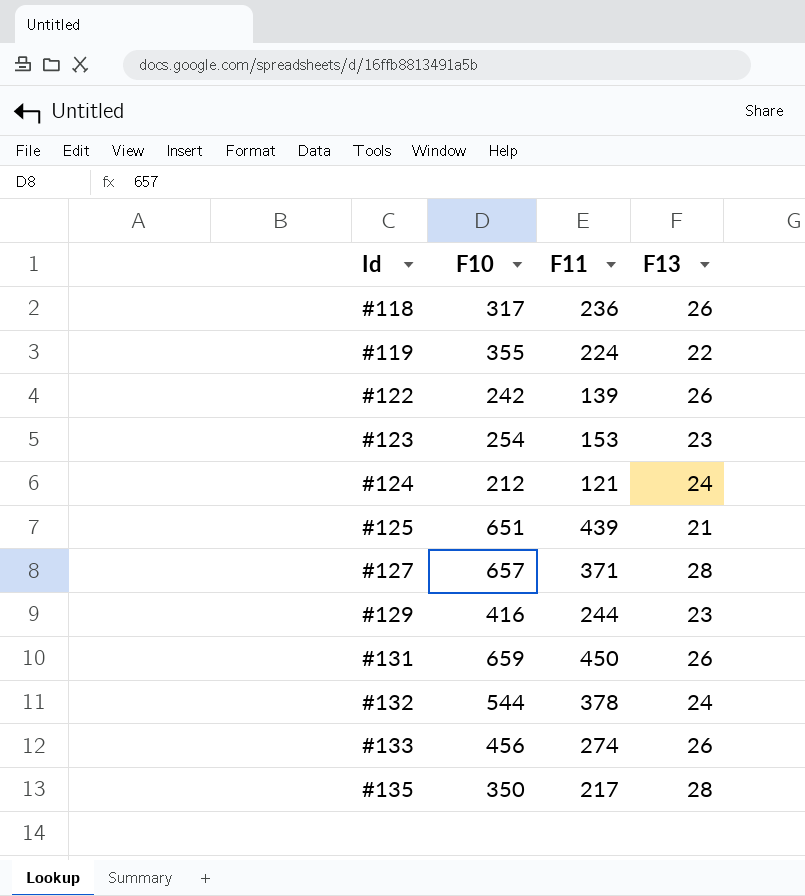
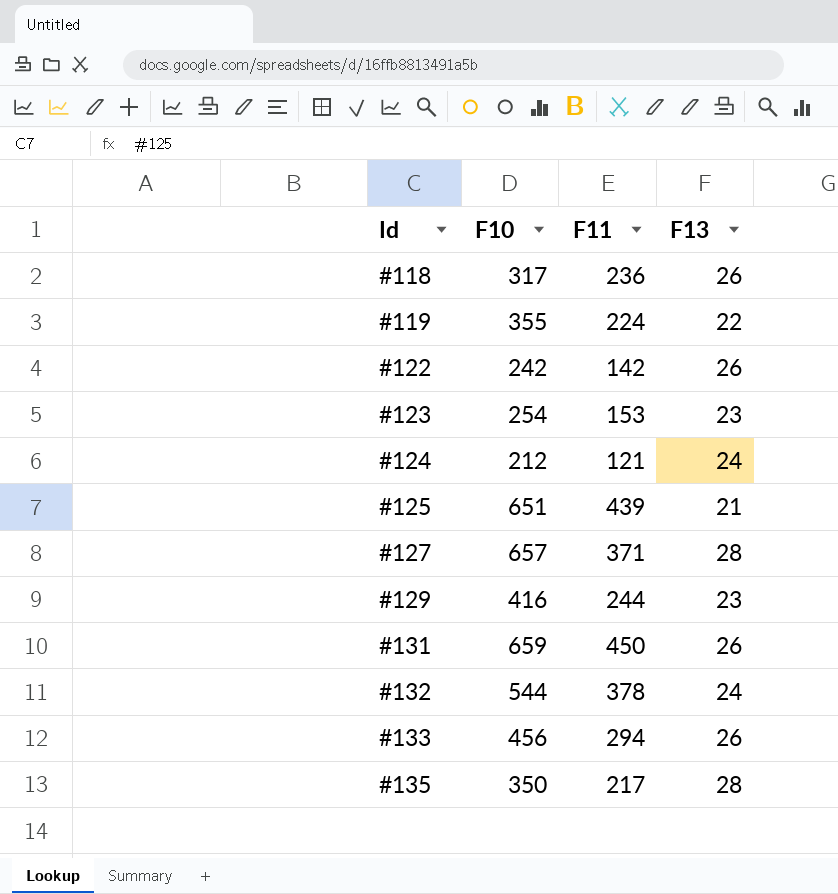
#122 | F11: 139 -> 142
#133 | F11: 274 -> 294

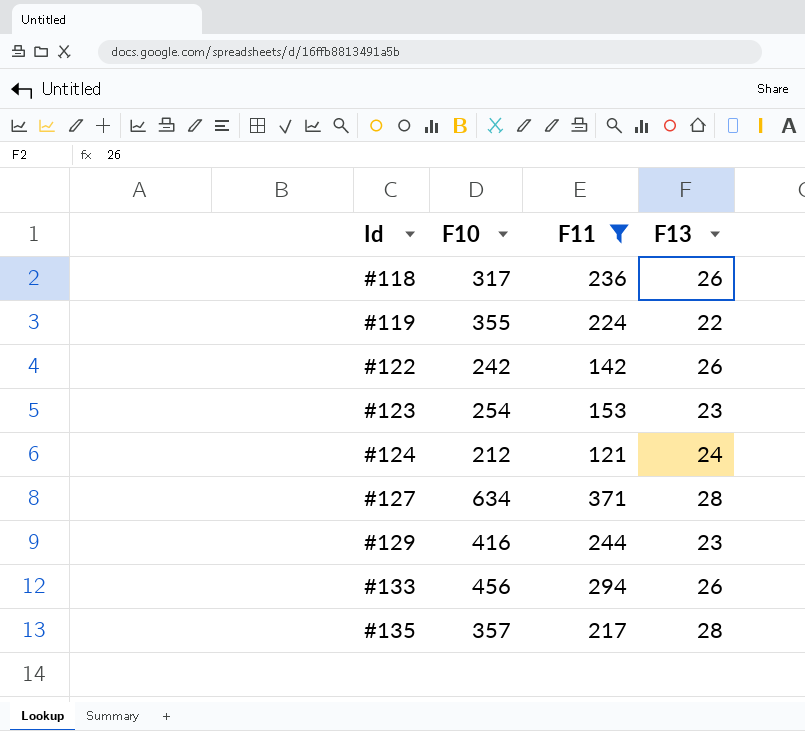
filter: none -> F11 <= 371
#127 | F10: 657 -> 634
#135 | F10: 350 -> 357

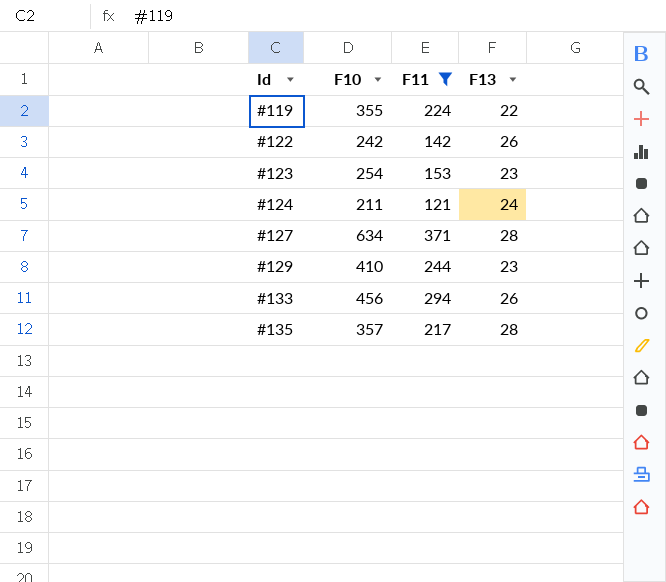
row #118: 317 | 236 | 26 -> none
#124 | F10: 212 -> 211
#129 | F10: 416 -> 410

